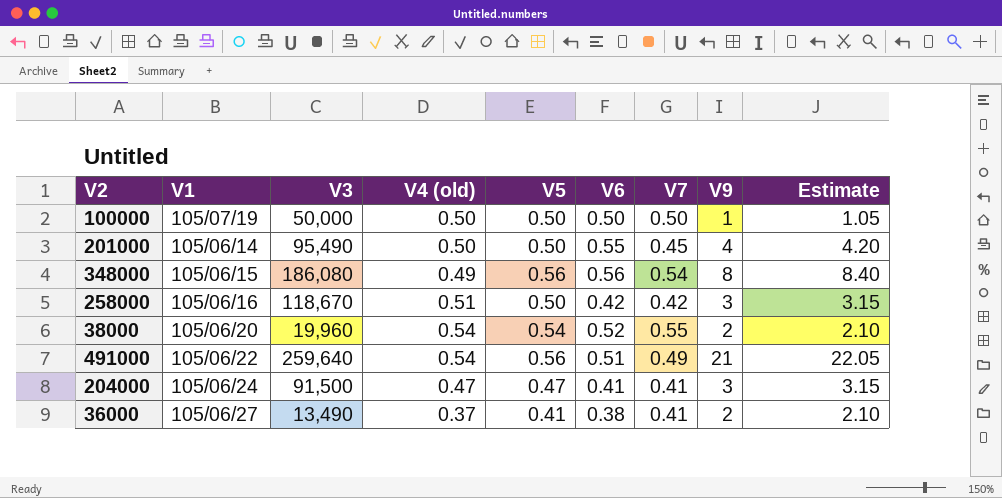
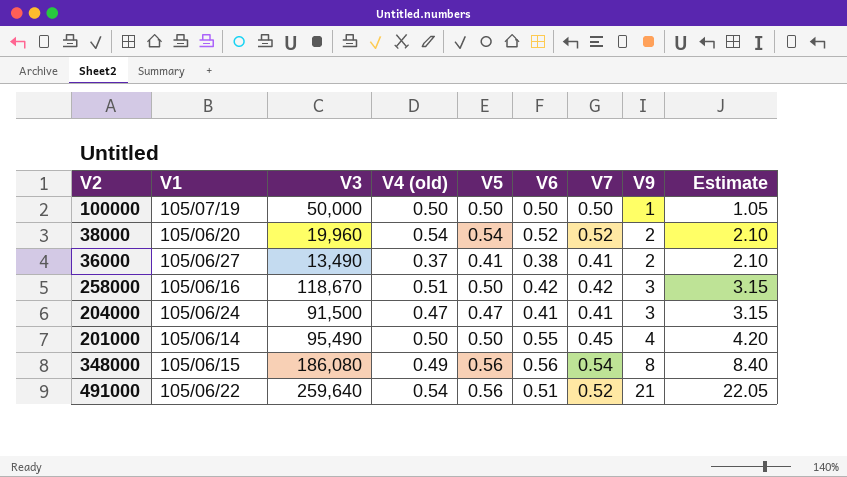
row order: none -> V9 ascending
38000 | V7: 0.55 -> 0.52
491000 | V7: 0.49 -> 0.52

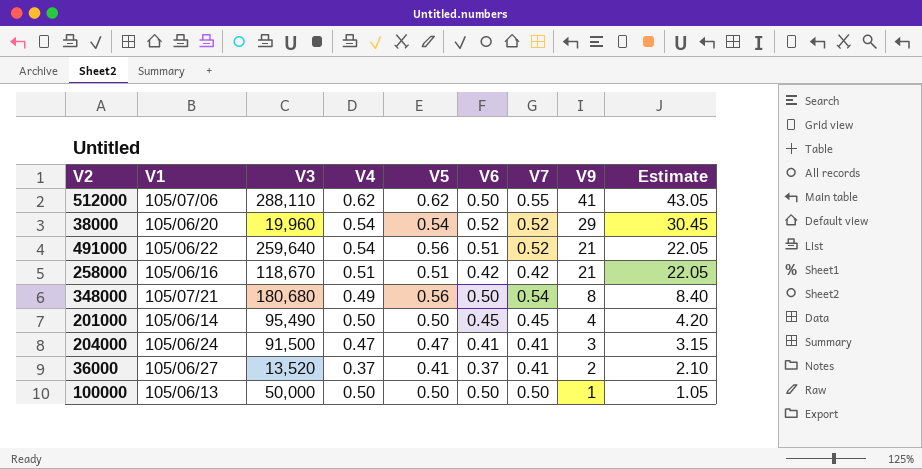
row order: V9 ascending -> V9 descending
column name: V4 (old) -> V4
row 512000: none -> 105/07/06 | 288,110 | 0.62 | 0.62 | 0.50 | 0.55 | 41 | 43.05
38000 | V9: 2 -> 29
38000 | Estimate: 2.10 -> 30.45
258000 | V5: 0.50 -> 0.51
258000 | V9: 3 -> 21
258000 | Estimate: 3.15 -> 22.05
348000 | V1: 105/06/15 -> 105/07/21
348000 | V3: 186,080 -> 180,680
348000 | V6: 0.56 -> 0.50
201000 | V6: 0.55 -> 0.45
36000 | V3: 13,490 -> 13,520
36000 | V6: 0.38 -> 0.37
100000 | V1: 105/07/19 -> 105/06/13

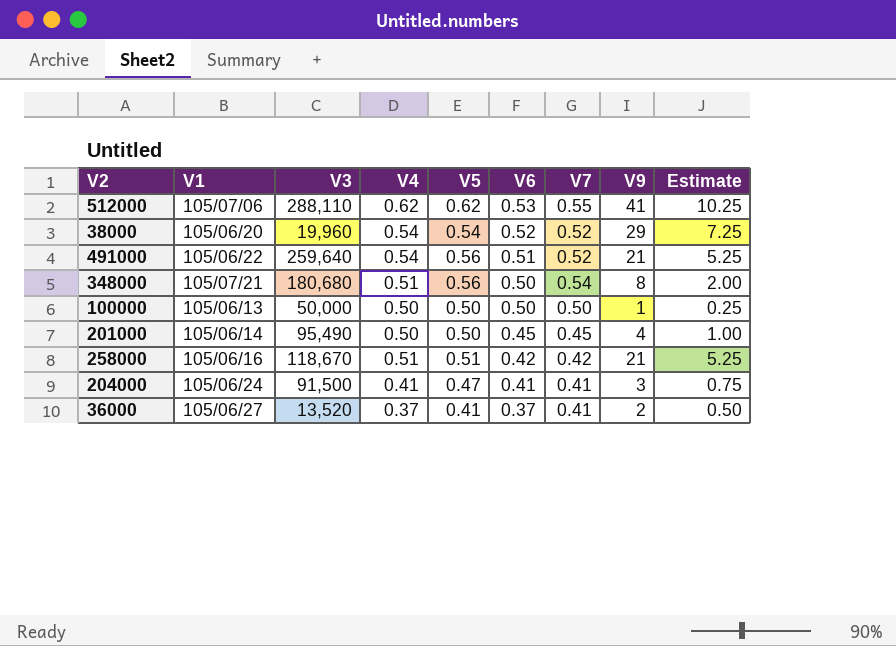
row order: V9 descending -> V6 descending
column Estimate | formula: [V9] * 1.05 -> [V9] * 0.25
512000 | V6: 0.50 -> 0.53
348000 | V4: 0.49 -> 0.51
204000 | V4: 0.47 -> 0.41

